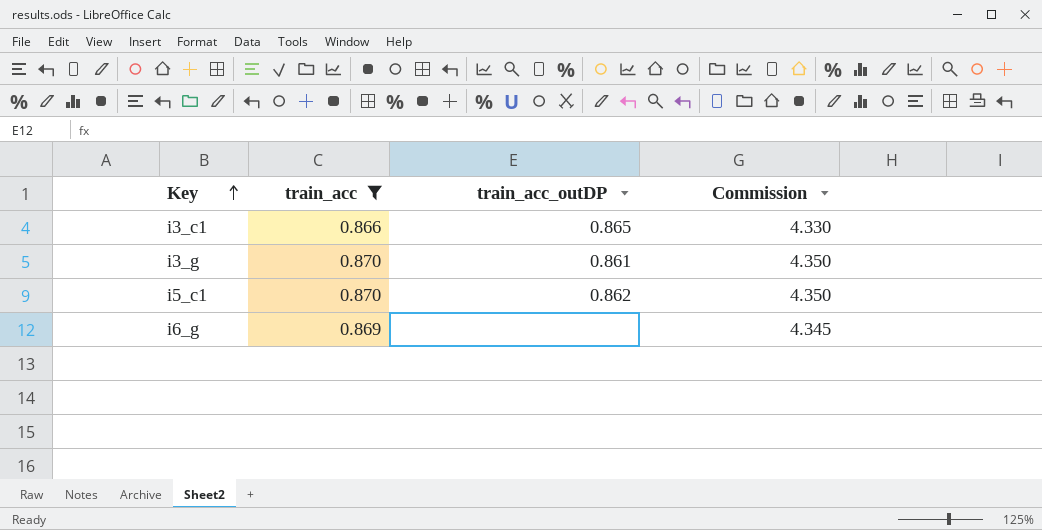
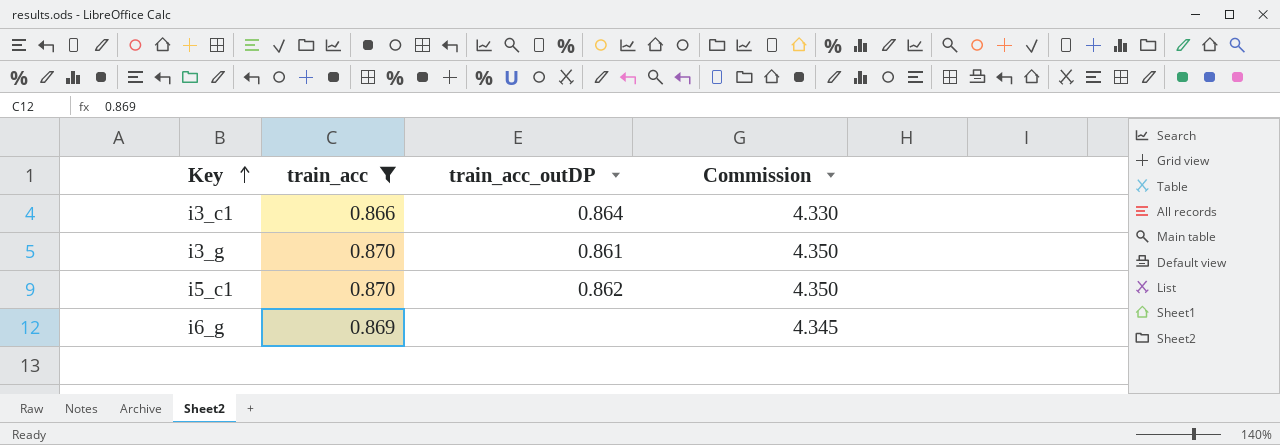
i3_c1 | train_acc_outDP: 0.865 -> 0.864

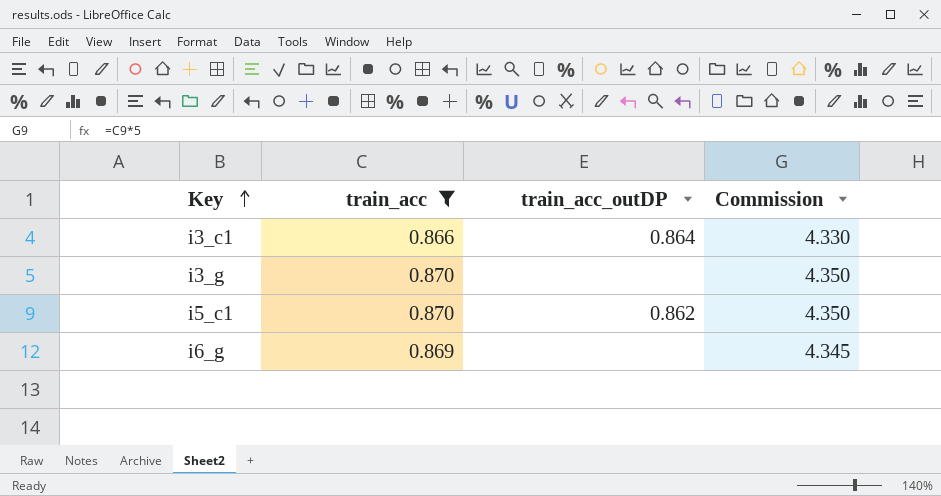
i3_g | train_acc_outDP: 0.861 -> none

